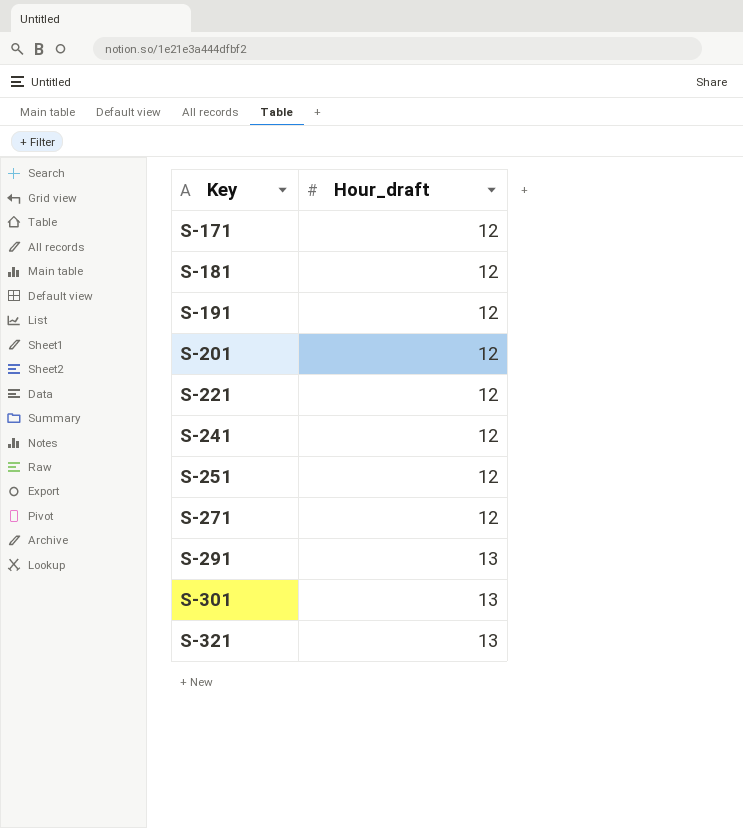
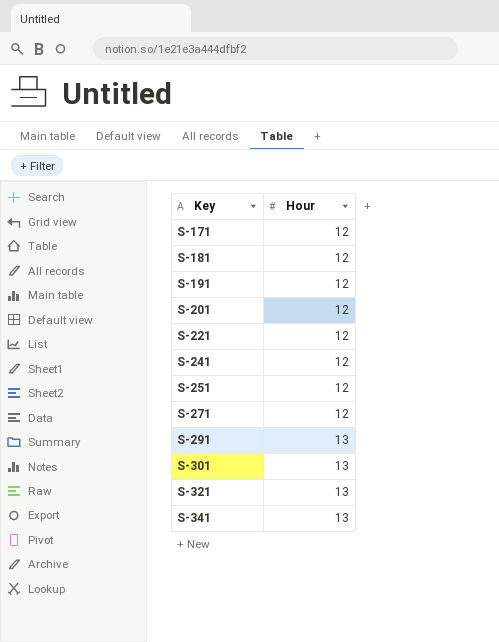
column name: Hour_draft -> Hour
row S-341: none -> 13

